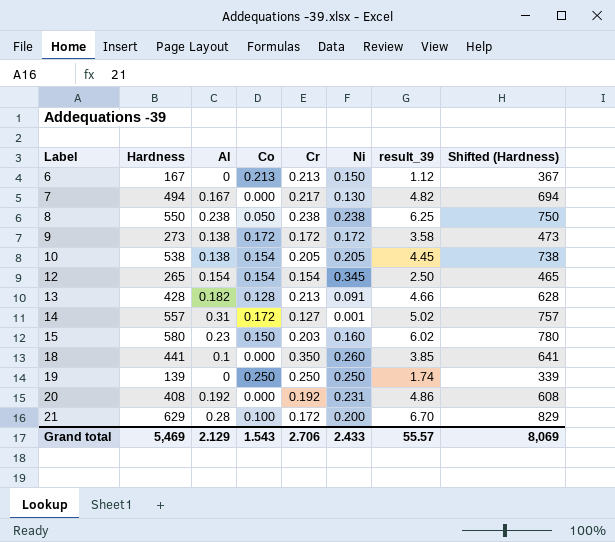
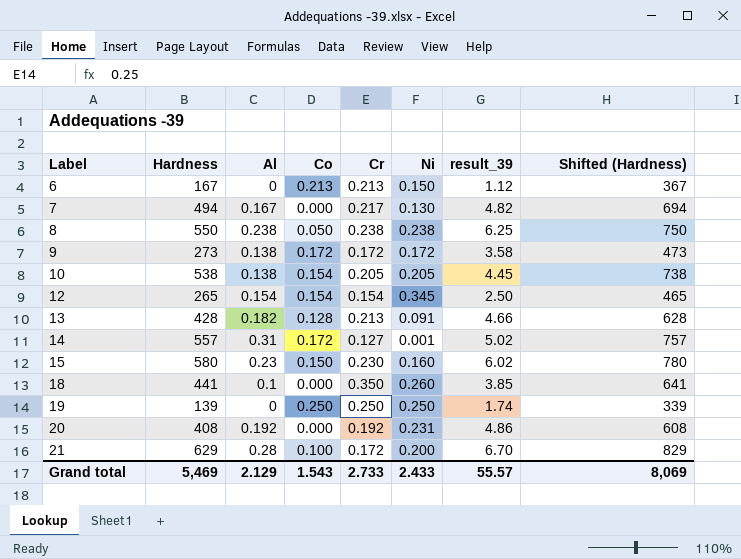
15 | Cr: 0.203 -> 0.230
Grand total | Cr: 2.706 -> 2.733

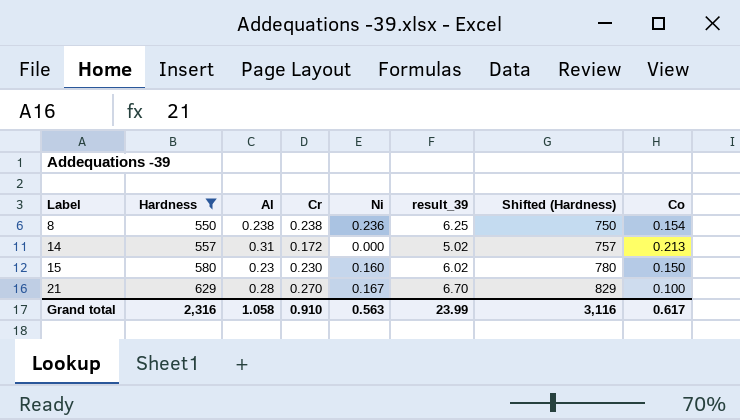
filter: none -> Hardness >= 550
column Co | position: 4 -> 8
8 | Ni: 0.238 -> 0.236
8 | Co: 0.050 -> 0.154
14 | Cr: 0.127 -> 0.172
14 | Ni: 0.001 -> 0.000
14 | Co: 0.172 -> 0.213
21 | Cr: 0.172 -> 0.270
21 | Ni: 0.200 -> 0.167
Grand total | Hardness: 5,469 -> 2,316
Grand total | Al: 2.129 -> 1.058
Grand total | Cr: 2.733 -> 0.910
Grand total | Ni: 2.433 -> 0.563
Grand total | result_39: 55.57 -> 23.99
Grand total | Shifted (Hardness): 8,069 -> 3,116
Grand total | Co: 1.543 -> 0.617

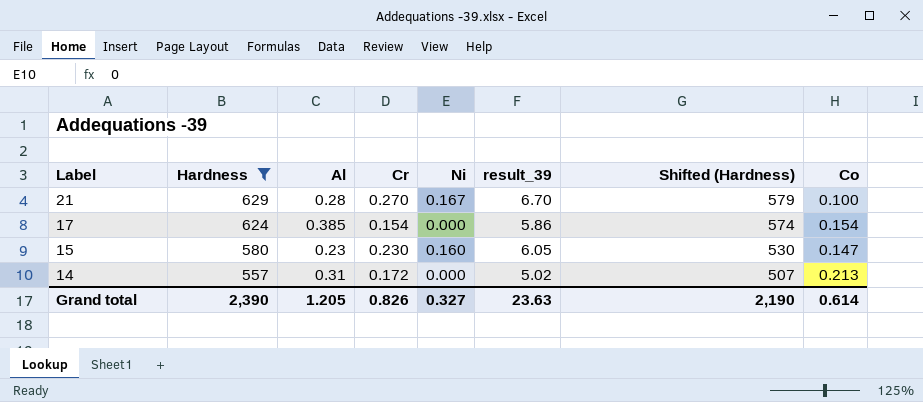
row order: Label ascending -> Label descending
column Shifted (Hardness) | formula: [Hardness] + 200 -> [Hardness] - 50
row 8: 550 | 0.238 | 0.238 | 0.236 | 6.25 | 750 | 0.154 -> none
row 17: none -> 624 | 0.385 | 0.154 | 0.000 | 5.86 | 574 | 0.154
15 | result_39: 6.02 -> 6.05
15 | Co: 0.150 -> 0.147
Grand total | Hardness: 2,316 -> 2,390
Grand total | Al: 1.058 -> 1.205
Grand total | Cr: 0.910 -> 0.826
Grand total | Ni: 0.563 -> 0.327
Grand total | result_39: 23.99 -> 23.63
Grand total | Shifted (Hardness): 3,116 -> 2,190
Grand total | Co: 0.617 -> 0.614

